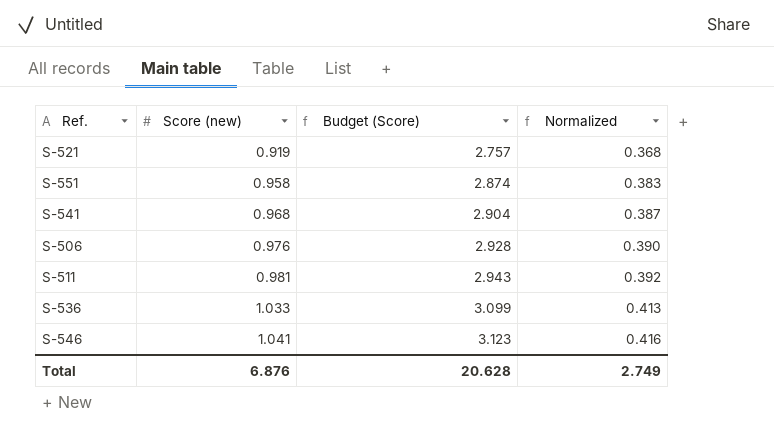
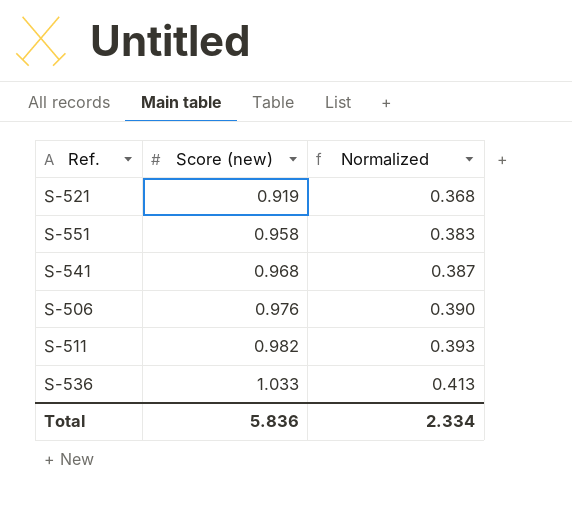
column Budget (Score) | formula: [Score (new)] * 3 -> none
row S-546: 1.041 | 3.123 | 0.416 -> none
S-511 | Score (new): 0.981 -> 0.982
S-511 | Normalized: 0.392 -> 0.393
Total | Score (new): 6.876 -> 5.836
Total | Normalized: 2.749 -> 2.334

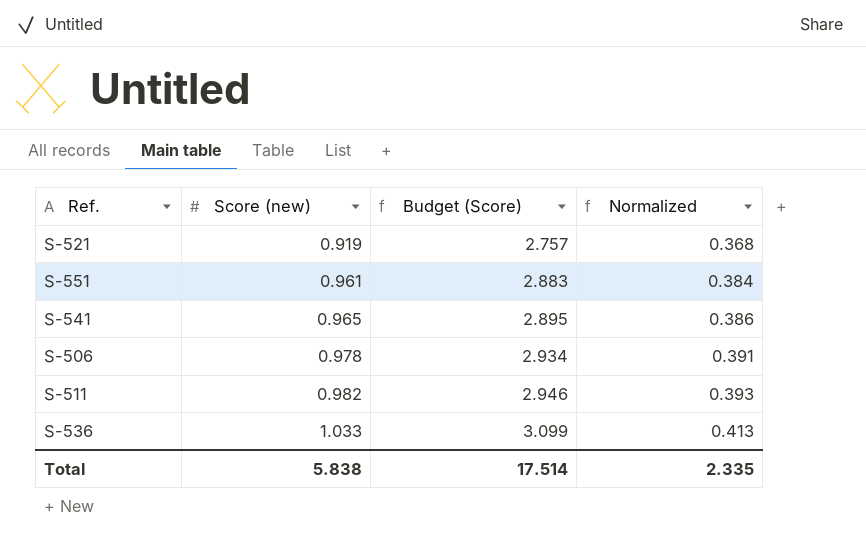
column Budget (Score) | formula: none -> [Score (new)] * 3
S-551 | Score (new): 0.958 -> 0.961
S-551 | Normalized: 0.383 -> 0.384
S-541 | Score (new): 0.968 -> 0.965
S-541 | Normalized: 0.387 -> 0.386
S-506 | Score (new): 0.976 -> 0.978
S-506 | Normalized: 0.390 -> 0.391
Total | Score (new): 5.836 -> 5.838
Total | Normalized: 2.334 -> 2.335

